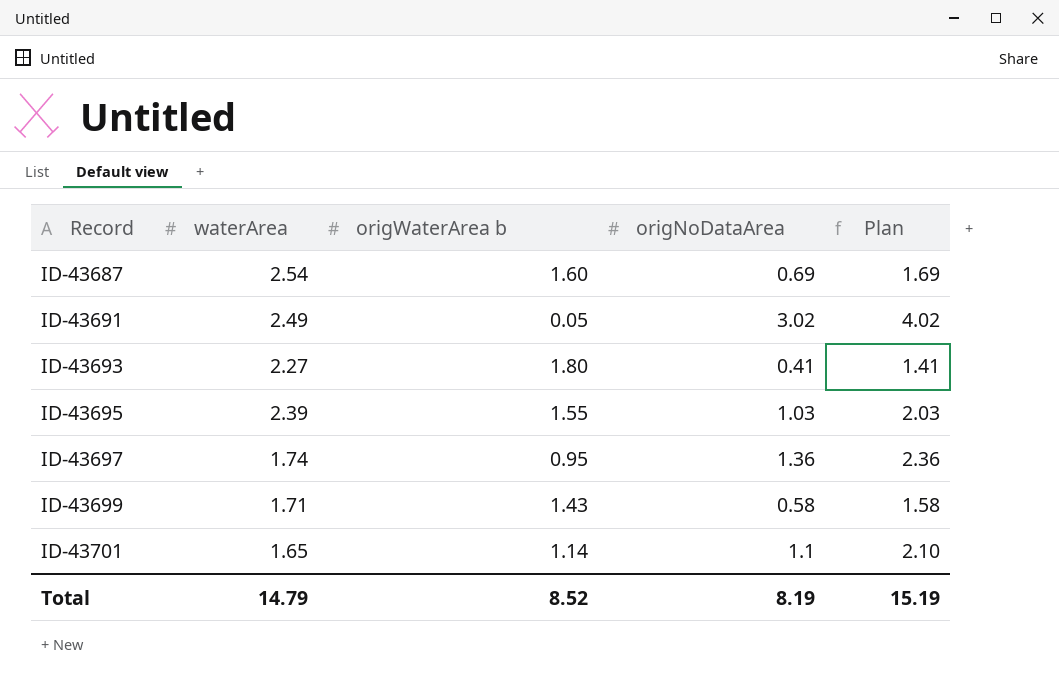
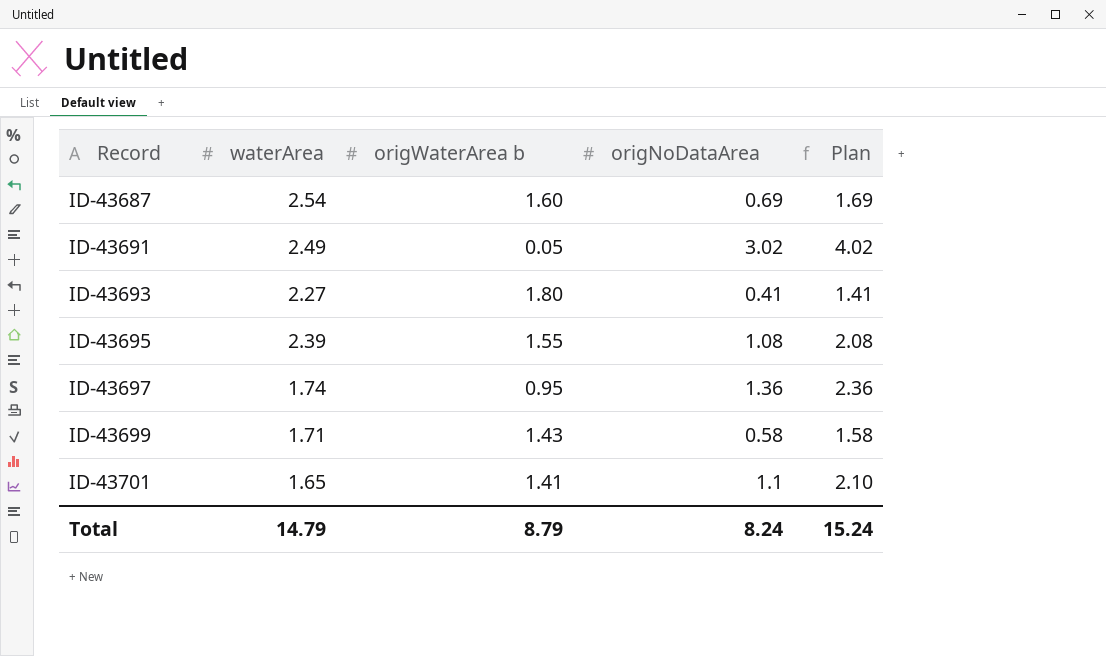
ID-43695 | origNoDataArea: 1.03 -> 1.08
ID-43695 | Plan: 2.03 -> 2.08
ID-43701 | origWaterArea b: 1.14 -> 1.41
Total | origWaterArea b: 8.52 -> 8.79
Total | origNoDataArea: 8.19 -> 8.24
Total | Plan: 15.19 -> 15.24

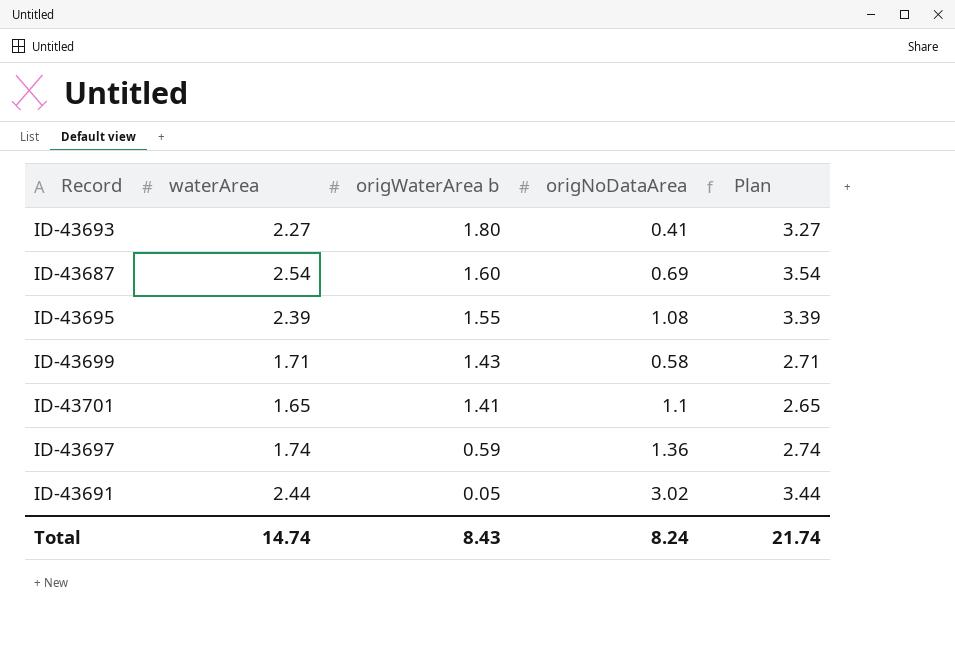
row order: Record ascending -> origWaterArea b descending
column Plan | formula: [origNoDataArea] + 1 -> [waterArea] + 1
ID-43697 | origWaterArea b: 0.95 -> 0.59
ID-43691 | waterArea: 2.49 -> 2.44
Total | waterArea: 14.79 -> 14.74
Total | origWaterArea b: 8.79 -> 8.43
Total | Plan: 15.24 -> 21.74

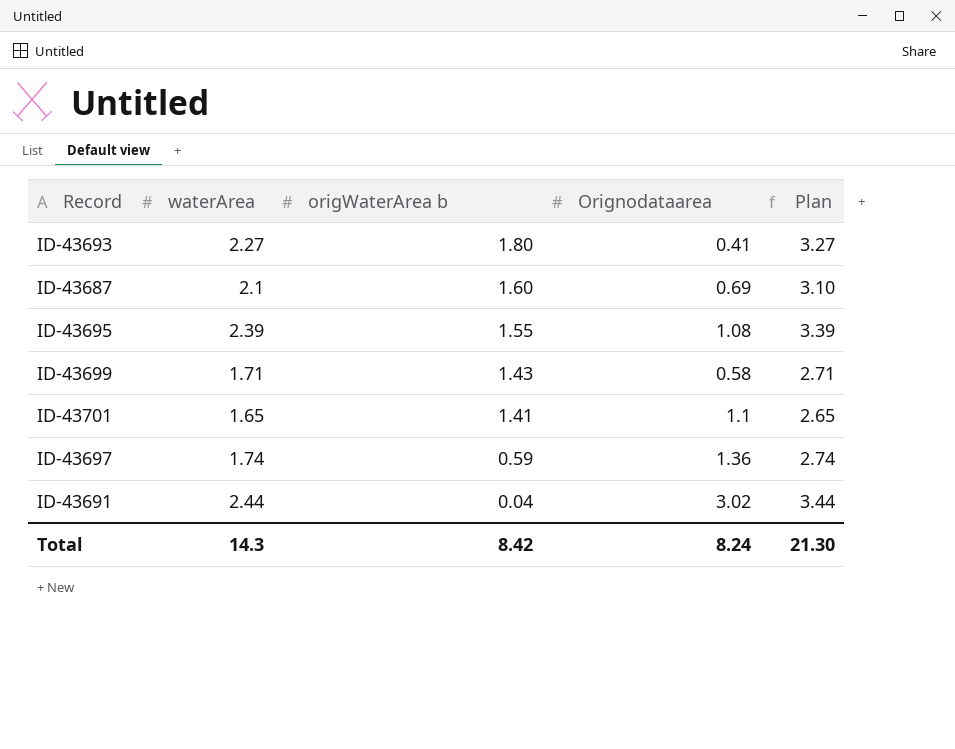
column name: origNoDataArea -> Orignodataarea
ID-43687 | waterArea: 2.54 -> 2.1
ID-43687 | Plan: 3.54 -> 3.10
ID-43691 | origWaterArea b: 0.05 -> 0.04
Total | waterArea: 14.74 -> 14.3
Total | origWaterArea b: 8.43 -> 8.42
Total | Plan: 21.74 -> 21.30

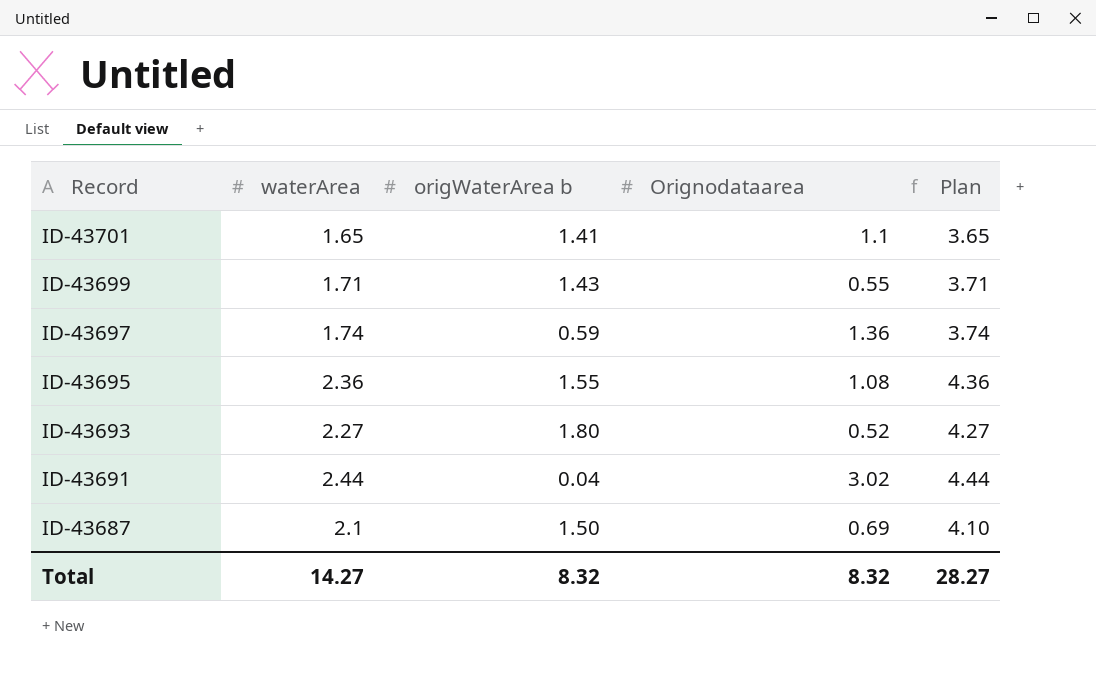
row order: origWaterArea b descending -> Record descending
column Plan | formula: [waterArea] + 1 -> [waterArea] + 2
ID-43699 | Orignodataarea: 0.58 -> 0.55
ID-43695 | waterArea: 2.39 -> 2.36
ID-43693 | Orignodataarea: 0.41 -> 0.52
ID-43687 | origWaterArea b: 1.60 -> 1.50
Total | waterArea: 14.3 -> 14.27
Total | origWaterArea b: 8.42 -> 8.32
Total | Orignodataarea: 8.24 -> 8.32
Total | Plan: 21.30 -> 28.27

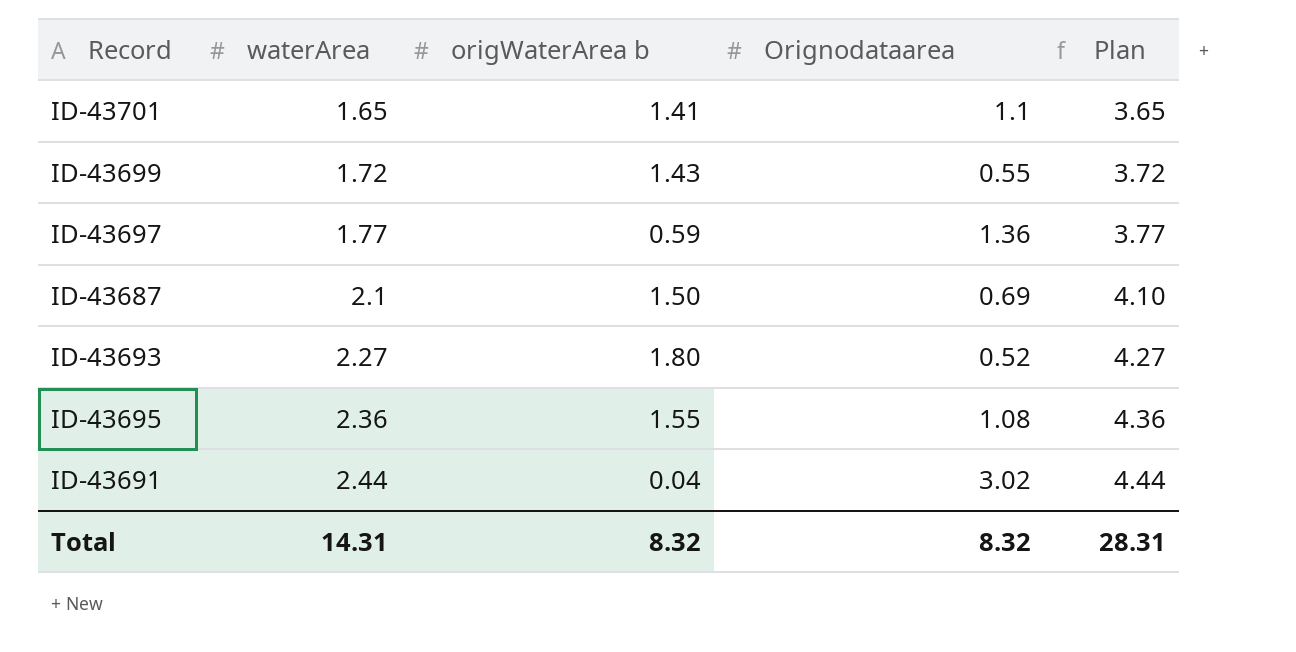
row order: Record descending -> waterArea ascending
ID-43699 | waterArea: 1.71 -> 1.72
ID-43699 | Plan: 3.71 -> 3.72
ID-43697 | waterArea: 1.74 -> 1.77
ID-43697 | Plan: 3.74 -> 3.77
Total | waterArea: 14.27 -> 14.31
Total | Plan: 28.27 -> 28.31

